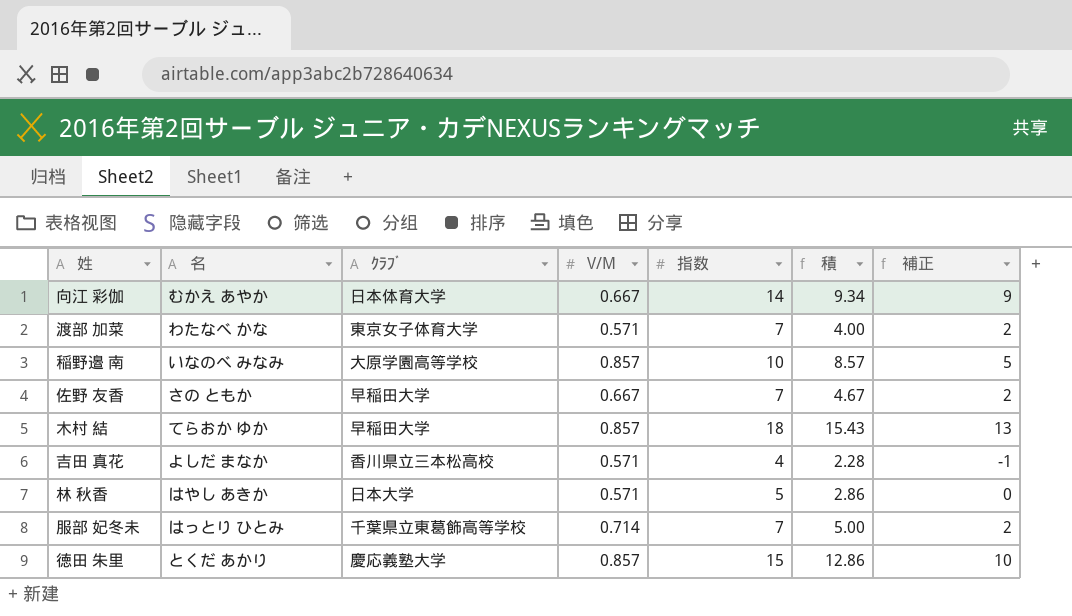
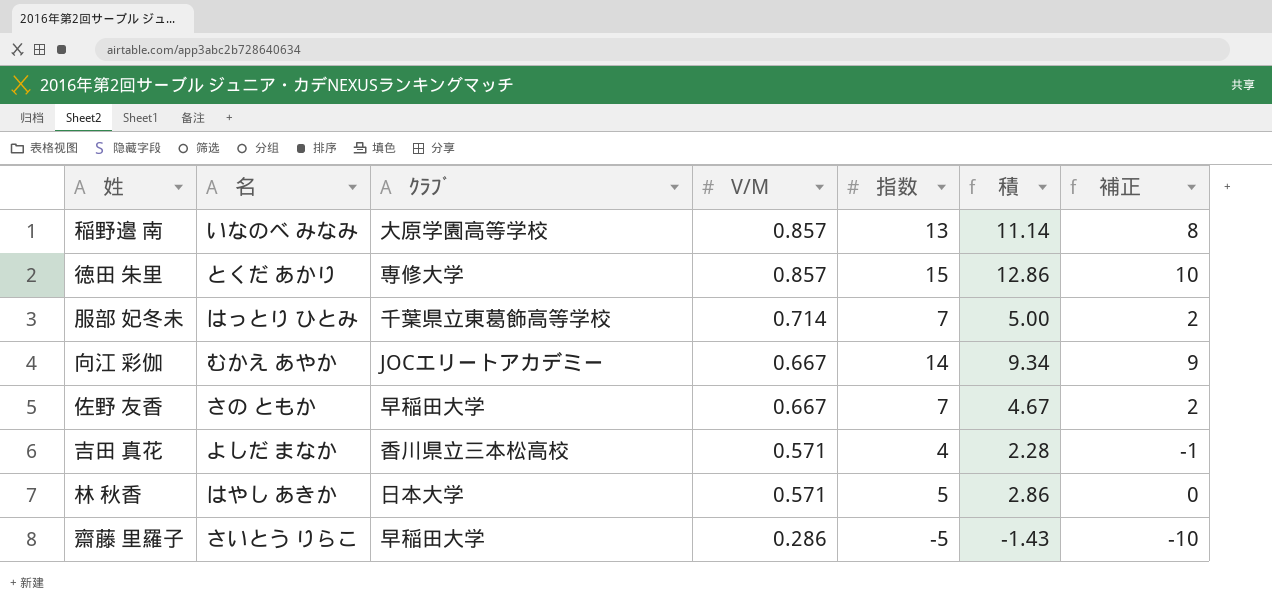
row order: none -> V/M descending
row 渡部 加菜: わたなべ かな | 東京女子体育大学 | 0.571 | 7 | 4.00 | 2 -> none
row 木村 結: てらおか ゆか | 早稲田大学 | 0.857 | 18 | 15.43 | 13 -> none
稲野邉 南 | 指数: 10 -> 13
稲野邉 南 | 積: 8.57 -> 11.14
稲野邉 南 | 補正: 5 -> 8
徳田 朱里 | ｸﾗﾌﾞ: 慶応義塾大学 -> 専修大学
向江 彩伽 | ｸﾗﾌﾞ: 日本体育大学 -> JOCエリートアカデミー
row 齋藤 里羅子: none -> さいとう りらこ | 早稲田大学 | 0.286 | -5 | -1.43 | -10

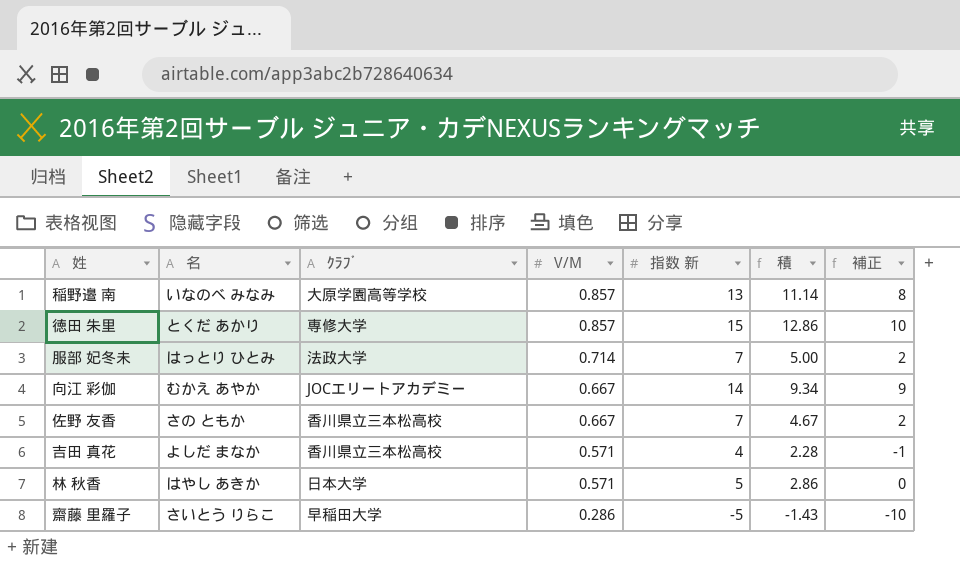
column name: 指数 -> 指数 新
服部 妃冬未 | ｸﾗﾌﾞ: 千葉県立東葛飾高等学校 -> 法政大学
佐野 友香 | ｸﾗﾌﾞ: 早稲田大学 -> 香川県立三本松高校

